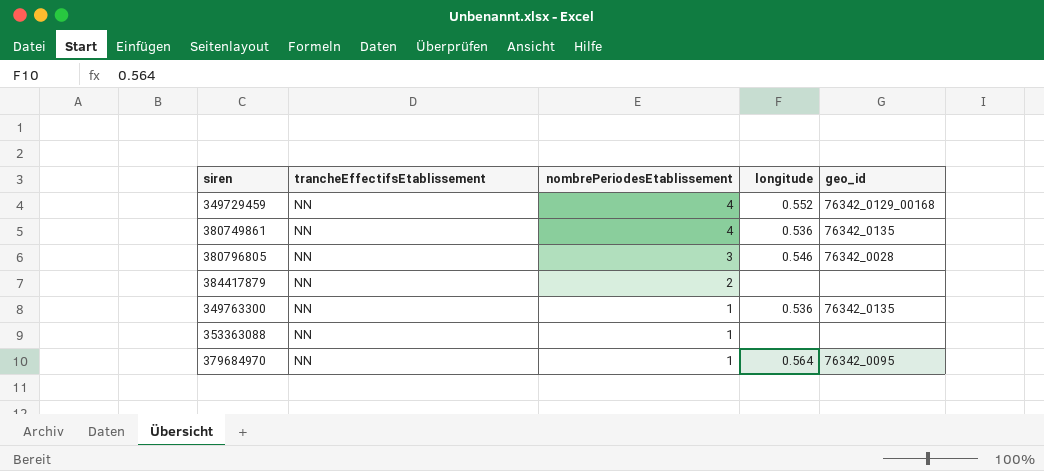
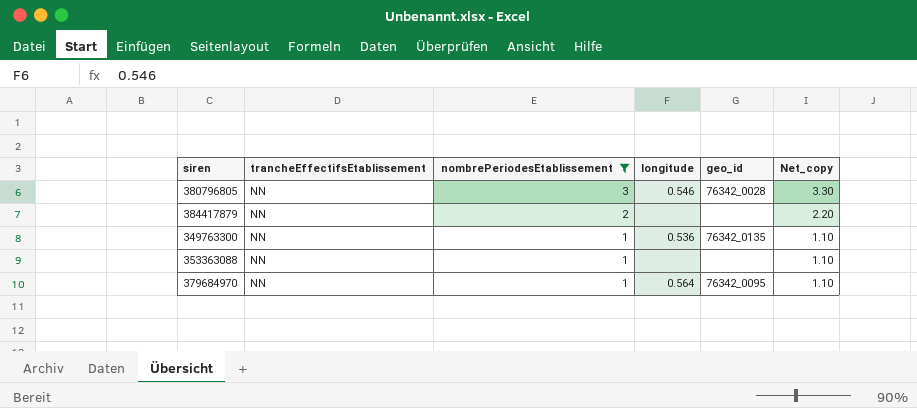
filter: none -> nombrePeriodesEtablissement != 4
column Net_copy | formula: none -> [nombrePeriodesEtablissement] * 1.1

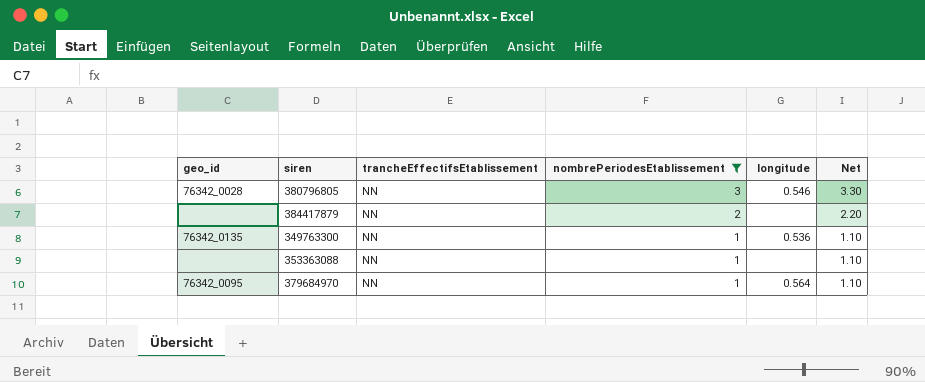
column geo_id | position: 5 -> 1
column name: Net_copy -> Net

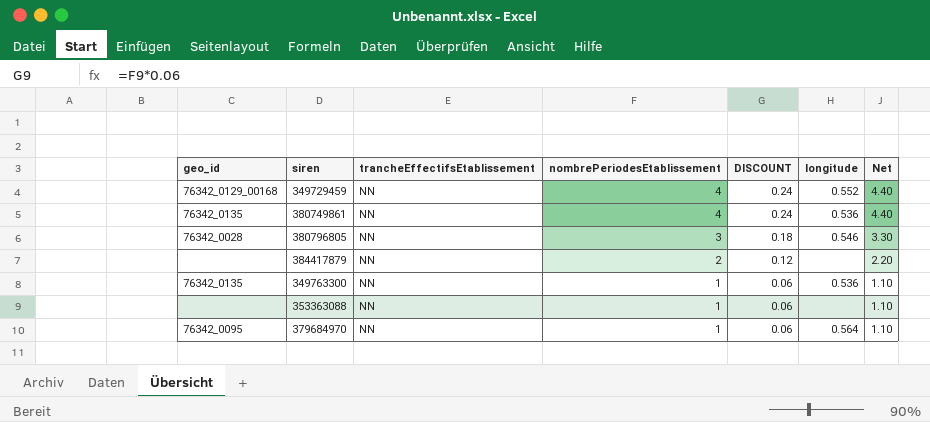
filter: nombrePeriodesEtablissement != 4 -> none
column DISCOUNT | formula: none -> [nombrePeriodesEtablissement] * 0.06

